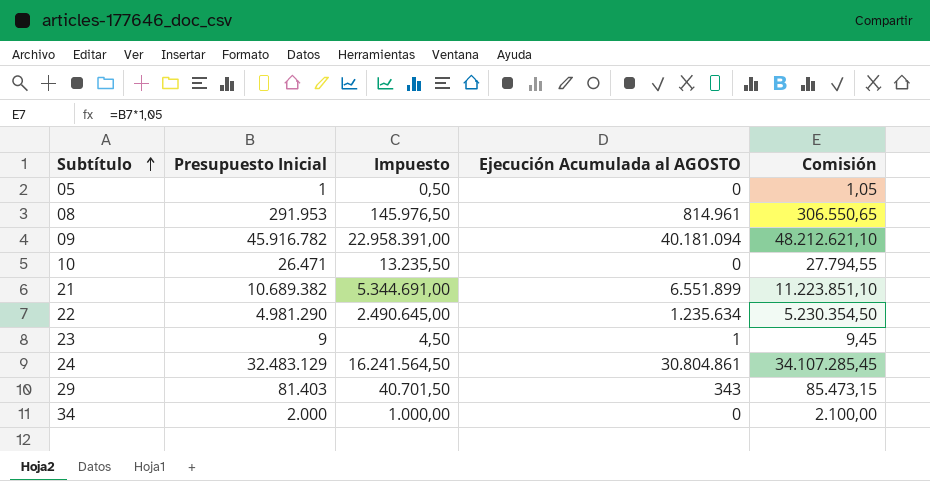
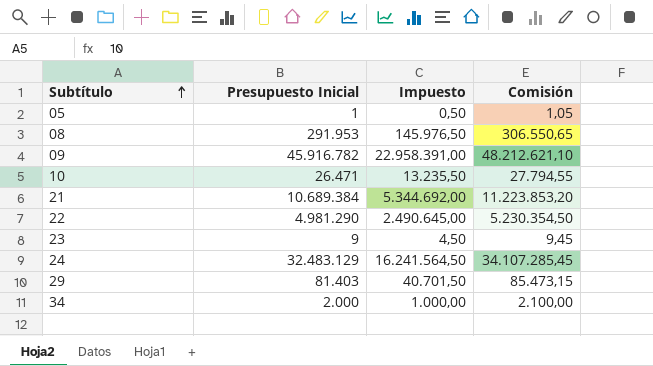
column Ejecución Acumulada al AGOSTO | position: 4 -> none
21 | Presupuesto Inicial: 10.689.382 -> 10.689.384
21 | Impuesto: 5.344.691,00 -> 5.344.692,00
21 | Comisión: 11.223.851,10 -> 11.223.853,20

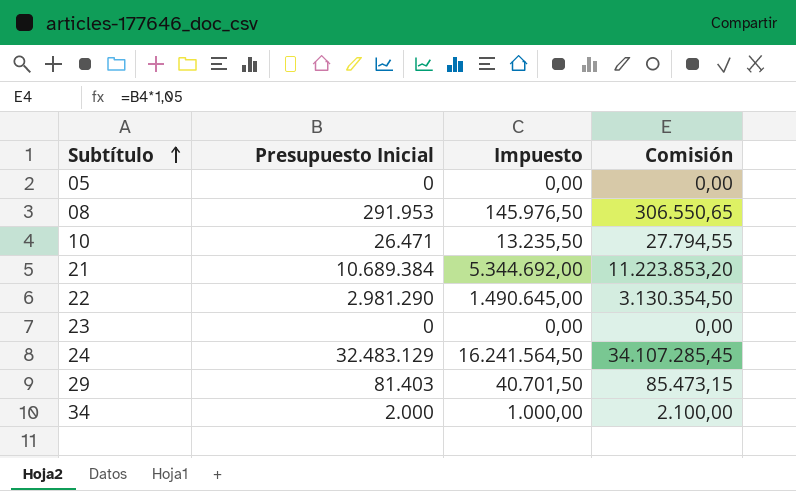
row 09: 45.916.782 | 22.958.391,00 | 48.212.621,10 -> none
05 | Presupuesto Inicial: 1 -> 0
05 | Impuesto: 0,50 -> 0,00
05 | Comisión: 1,05 -> 0,00
22 | Presupuesto Inicial: 4.981.290 -> 2.981.290
22 | Impuesto: 2.490.645,00 -> 1.490.645,00
22 | Comisión: 5.230.354,50 -> 3.130.354,50
23 | Presupuesto Inicial: 9 -> 0
23 | Impuesto: 4,50 -> 0,00
23 | Comisión: 9,45 -> 0,00

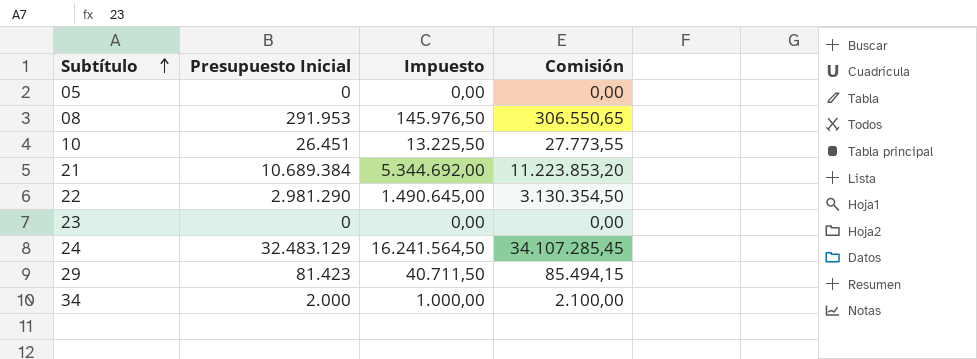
10 | Presupuesto Inicial: 26.471 -> 26.451
10 | Impuesto: 13.235,50 -> 13.225,50
10 | Comisión: 27.794,55 -> 27.773,55
29 | Presupuesto Inicial: 81.403 -> 81.423
29 | Impuesto: 40.701,50 -> 40.711,50
29 | Comisión: 85.473,15 -> 85.494,15

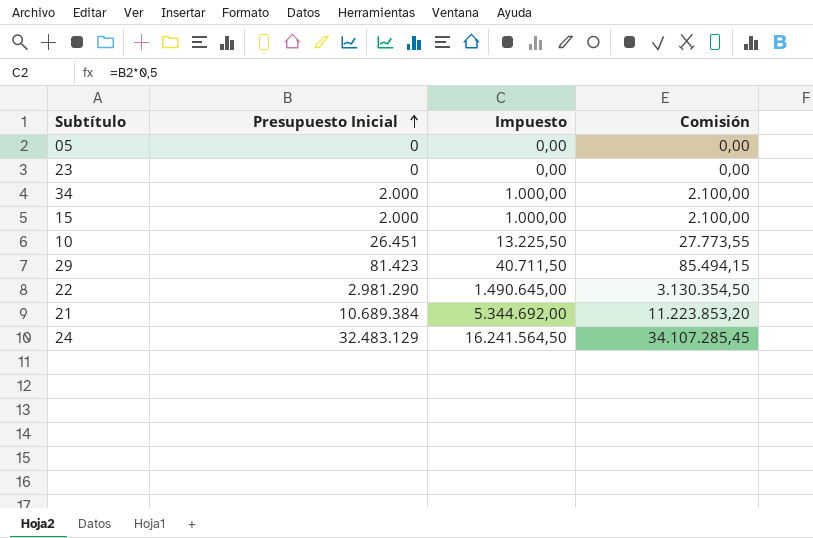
row order: Subtítulo ascending -> Presupuesto Inicial ascending
row 08: 291.953 | 145.976,50 | 306.550,65 -> none
row 15: none -> 2.000 | 1.000,00 | 2.100,00

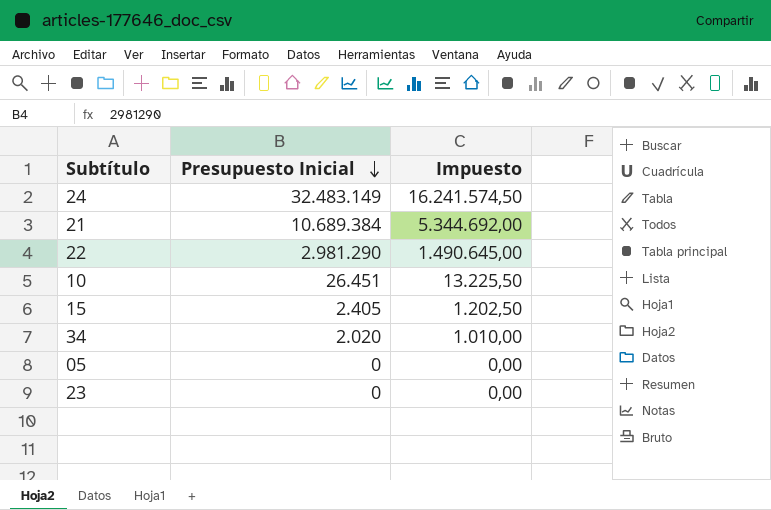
row order: Presupuesto Inicial ascending -> Presupuesto Inicial descending
column Comisión | formula: [Presupuesto Inicial] * 1,05 -> none
row 29: 81.423 | 40.711,50 | 85.494,15 -> none
24 | Presupuesto Inicial: 32.483.129 -> 32.483.149
24 | Impuesto: 16.241.564,50 -> 16.241.574,50
15 | Presupuesto Inicial: 2.000 -> 2.405
15 | Impuesto: 1.000,00 -> 1.202,50
34 | Presupuesto Inicial: 2.000 -> 2.020
34 | Impuesto: 1.000,00 -> 1.010,00

